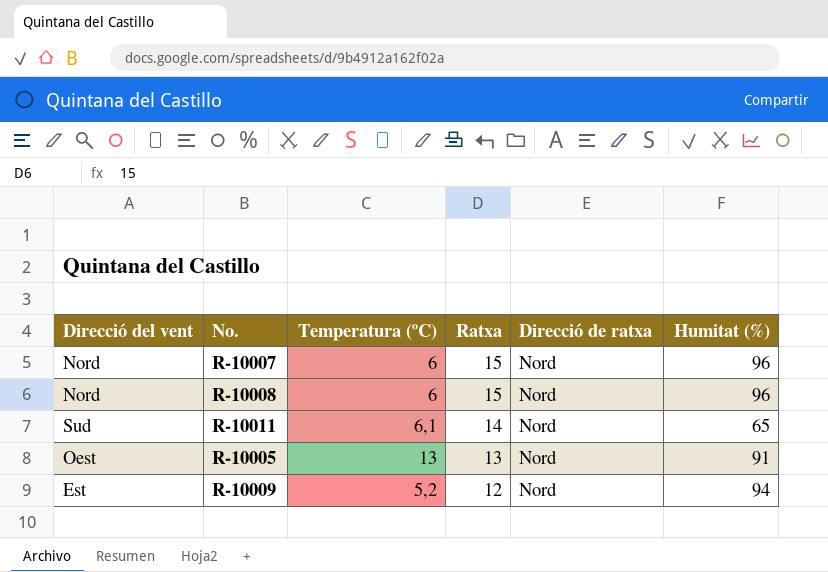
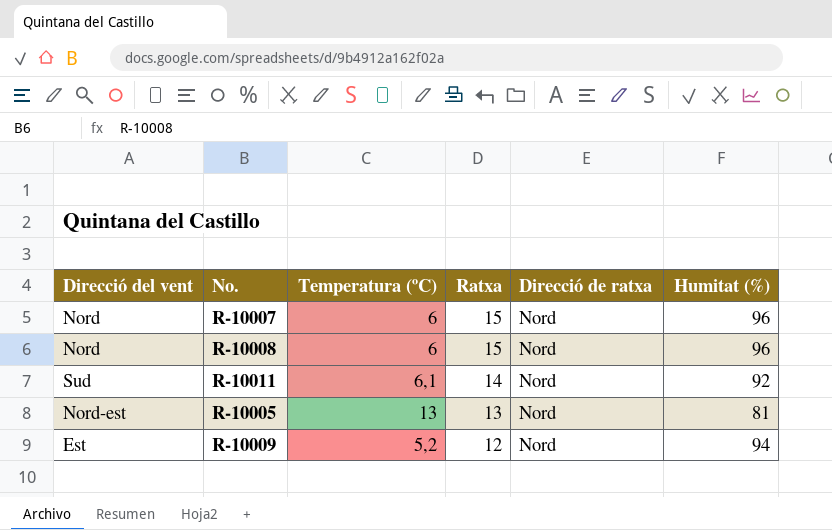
R-10011 | Humitat (%): 65 -> 92
R-10005 | Direcció del vent: Oest -> Nord-est
R-10005 | Humitat (%): 91 -> 81

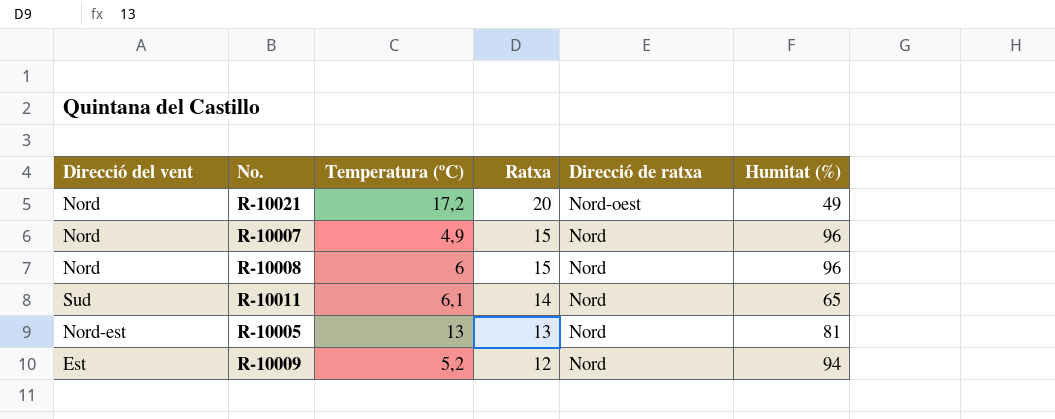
row R-10021: none -> Nord | 17,2 | 20 | Nord-oest | 49
R-10007 | Temperatura (ºC): 6 -> 4,9
R-10011 | Humitat (%): 92 -> 65

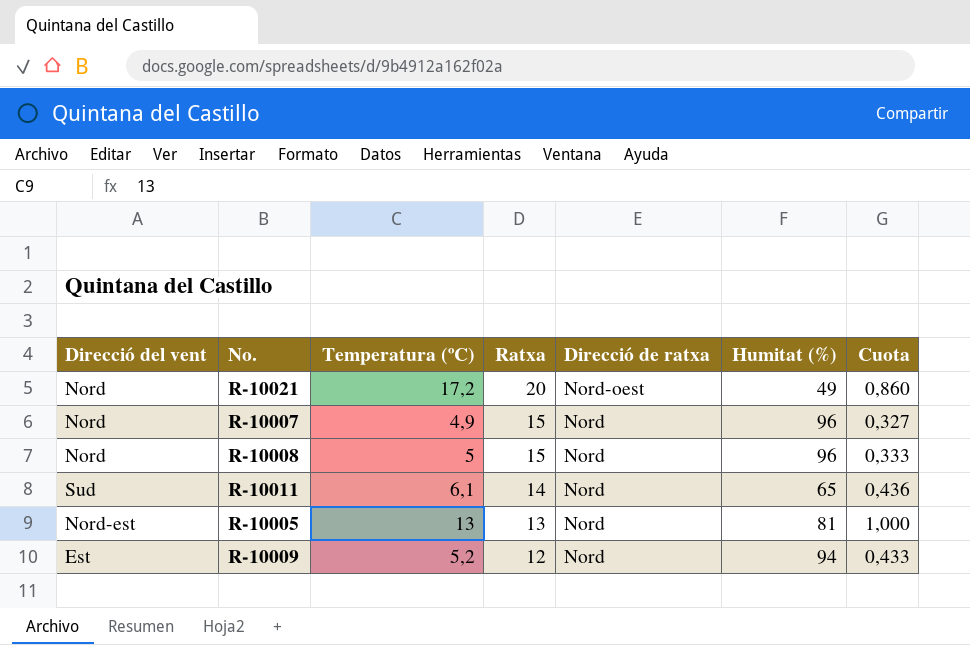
column Cuota | formula: none -> [Temperatura (ºC)] / [Ratxa]
R-10008 | Temperatura (ºC): 6 -> 5

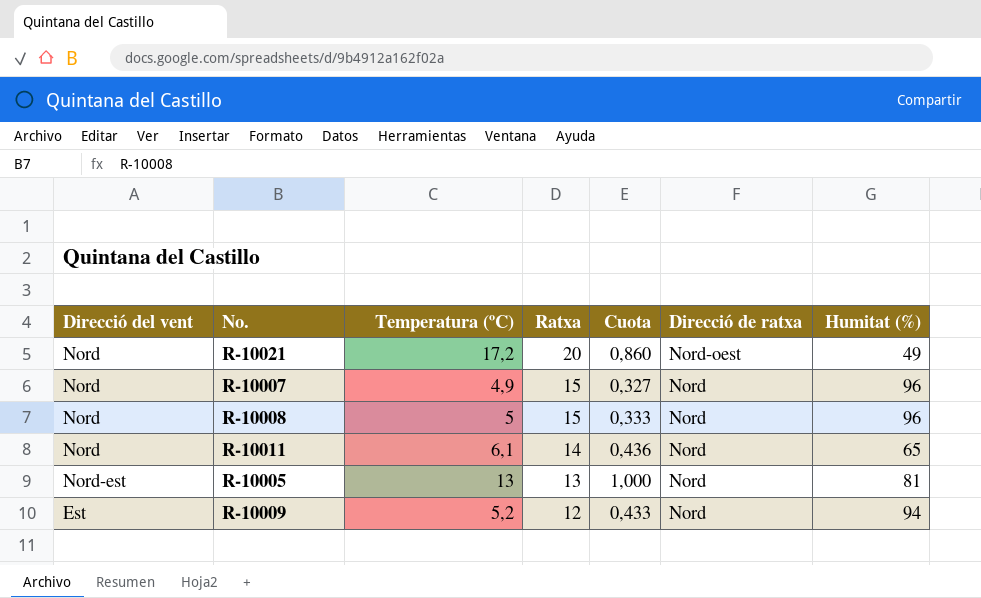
column Cuota | position: 7 -> 5
R-10011 | Direcció del vent: Sud -> Nord

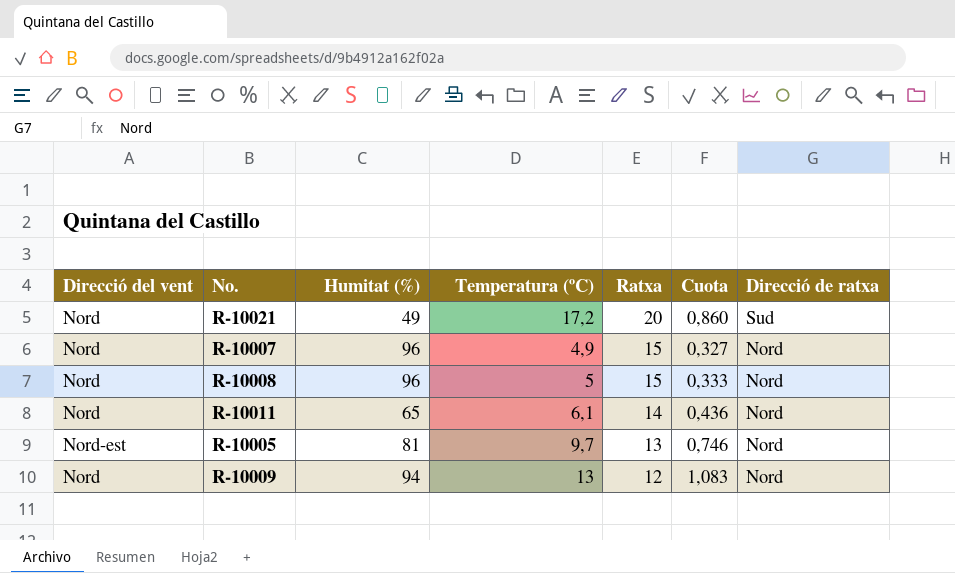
column Humitat (%) | position: 7 -> 3
R-10021 | Direcció de ratxa: Nord-oest -> Sud
R-10005 | Temperatura (ºC): 13 -> 9,7
R-10005 | Cuota: 1,000 -> 0,746
R-10009 | Direcció del vent: Est -> Nord
R-10009 | Temperatura (ºC): 5,2 -> 13
R-10009 | Cuota: 0,433 -> 1,083

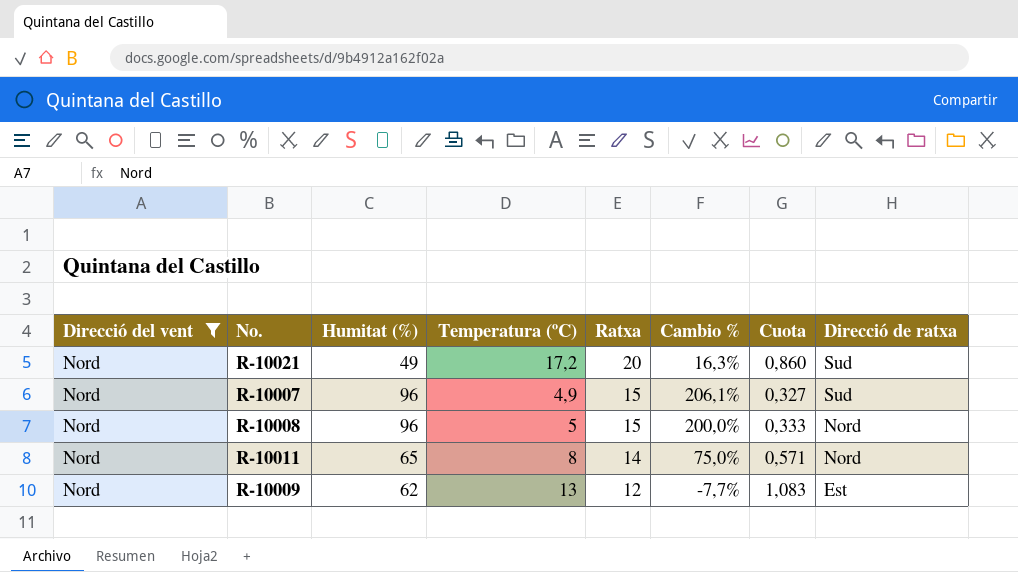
filter: none -> Direcció del vent = Nord
column Cambio % | formula: none -> ([Ratxa] - [Temperatura (ºC)]) / [Temperatura (ºC)]
R-10007 | Direcció de ratxa: Nord -> Sud
R-10011 | Temperatura (ºC): 6,1 -> 8
R-10011 | Cuota: 0,436 -> 0,571
R-10009 | Humitat (%): 94 -> 62
R-10009 | Direcció de ratxa: Nord -> Est

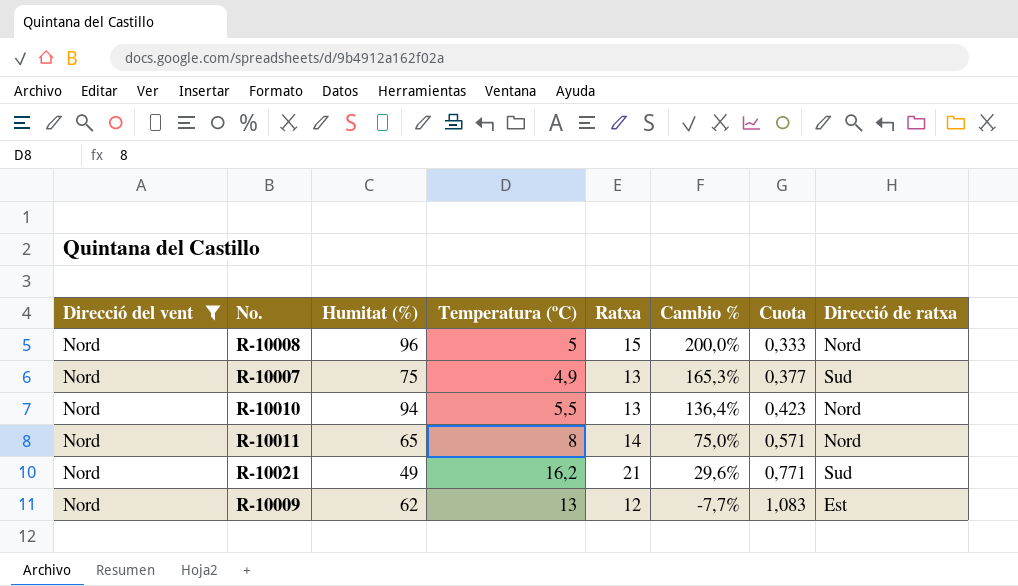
row order: Ratxa descending -> Cambio % descending
R-10007 | Humitat (%): 96 -> 75
R-10007 | Ratxa: 15 -> 13
R-10007 | Cambio %: 206,1% -> 165,3%
R-10007 | Cuota: 0,327 -> 0,377
row R-10010: none -> Nord | 94 | 5,5 | 13 | 136,4% | 0,423 | Nord
R-10021 | Temperatura (ºC): 17,2 -> 16,2
R-10021 | Ratxa: 20 -> 21
R-10021 | Cambio %: 16,3% -> 29,6%
R-10021 | Cuota: 0,860 -> 0,771

